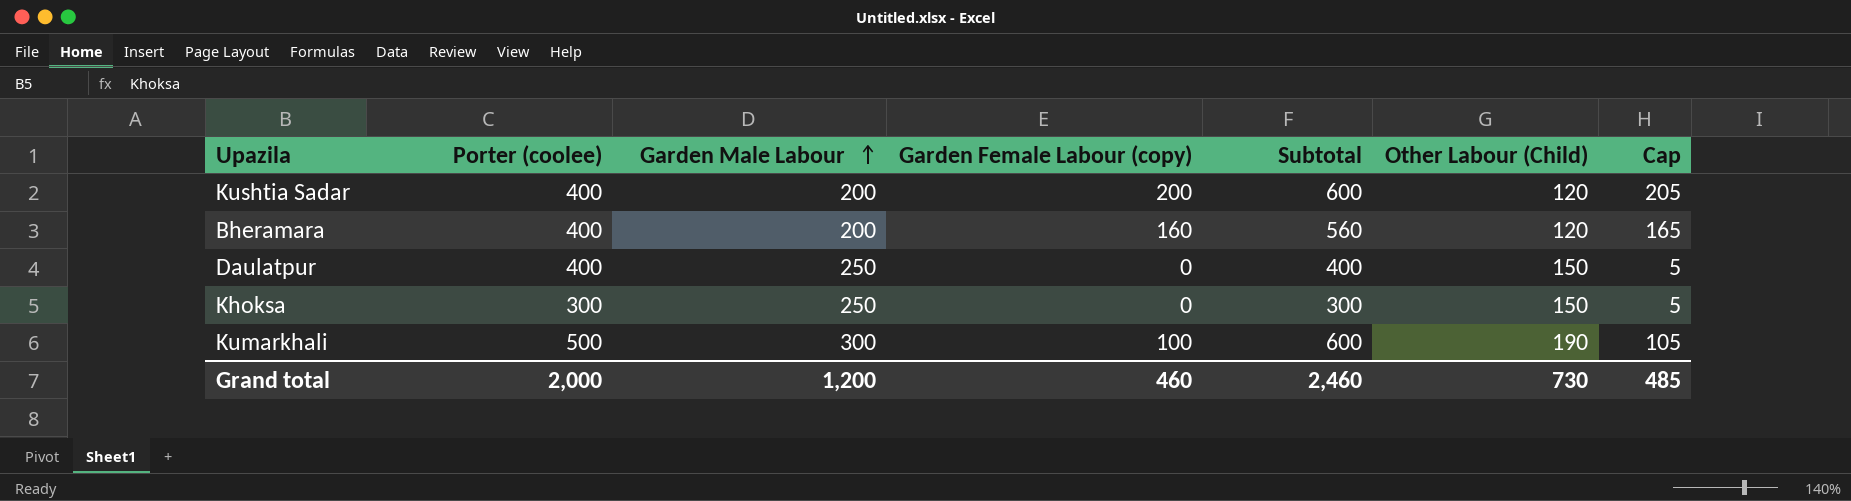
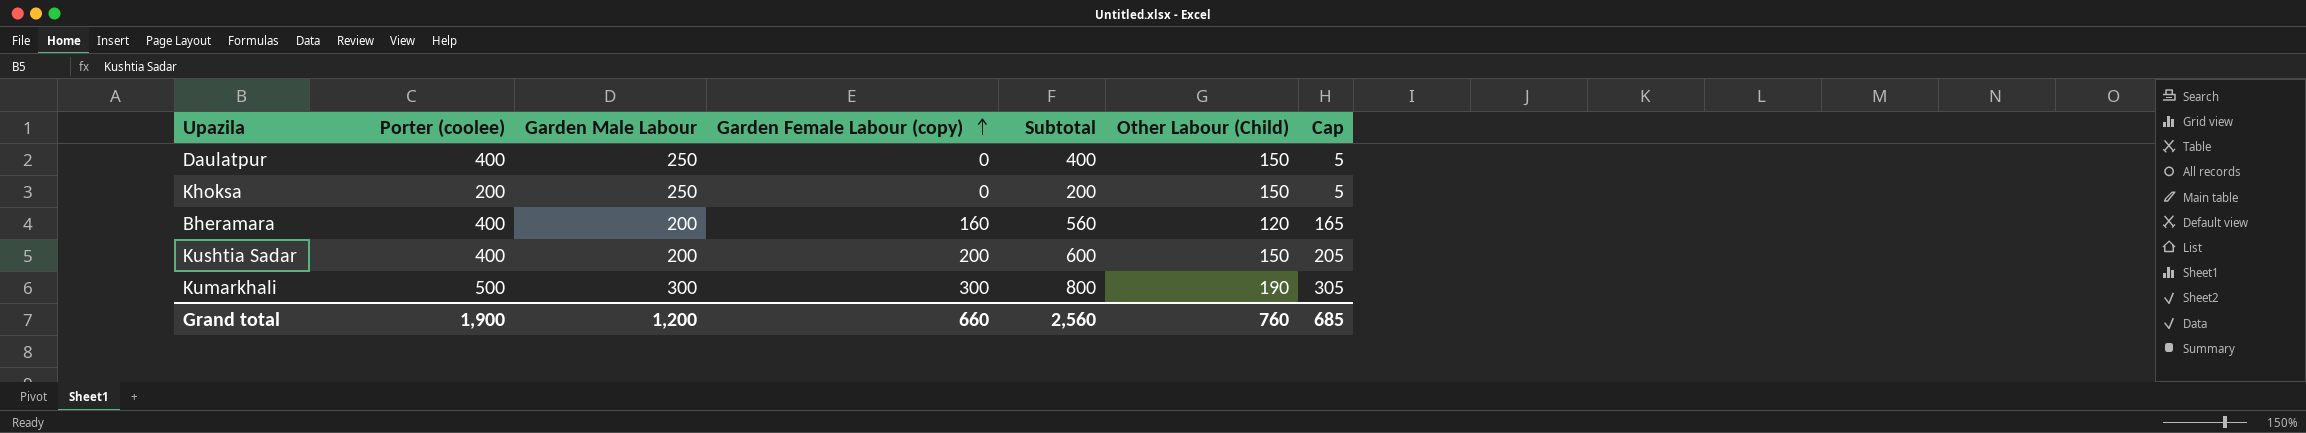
row order: Garden Male Labour ascending -> Garden Female Labour (copy) ascending
Khoksa | Porter (coolee): 300 -> 200
Khoksa | Subtotal: 300 -> 200
Kushtia Sadar | Other Labour (Child): 120 -> 150
Kumarkhali | Garden Female Labour (copy): 100 -> 300
Kumarkhali | Subtotal: 600 -> 800
Kumarkhali | Cap: 105 -> 305
Grand total | Porter (coolee): 2,000 -> 1,900
Grand total | Garden Female Labour (copy): 460 -> 660
Grand total | Subtotal: 2,460 -> 2,560
Grand total | Other Labour (Child): 730 -> 760
Grand total | Cap: 485 -> 685

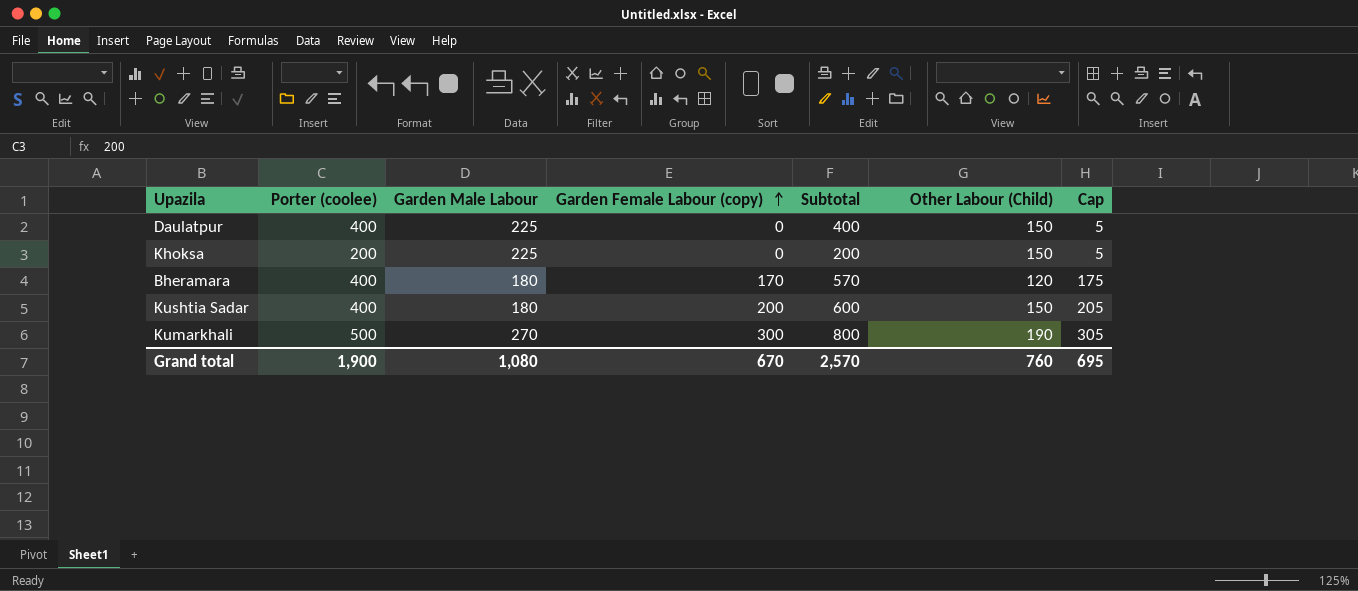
Daulatpur | Garden Male Labour: 250 -> 225
Khoksa | Garden Male Labour: 250 -> 225
Bheramara | Garden Male Labour: 200 -> 180
Bheramara | Garden Female Labour (copy): 160 -> 170
Bheramara | Subtotal: 560 -> 570
Bheramara | Cap: 165 -> 175
Kushtia Sadar | Garden Male Labour: 200 -> 180
Kumarkhali | Garden Male Labour: 300 -> 270
Grand total | Garden Male Labour: 1,200 -> 1,080
Grand total | Garden Female Labour (copy): 660 -> 670
Grand total | Subtotal: 2,560 -> 2,570
Grand total | Cap: 685 -> 695

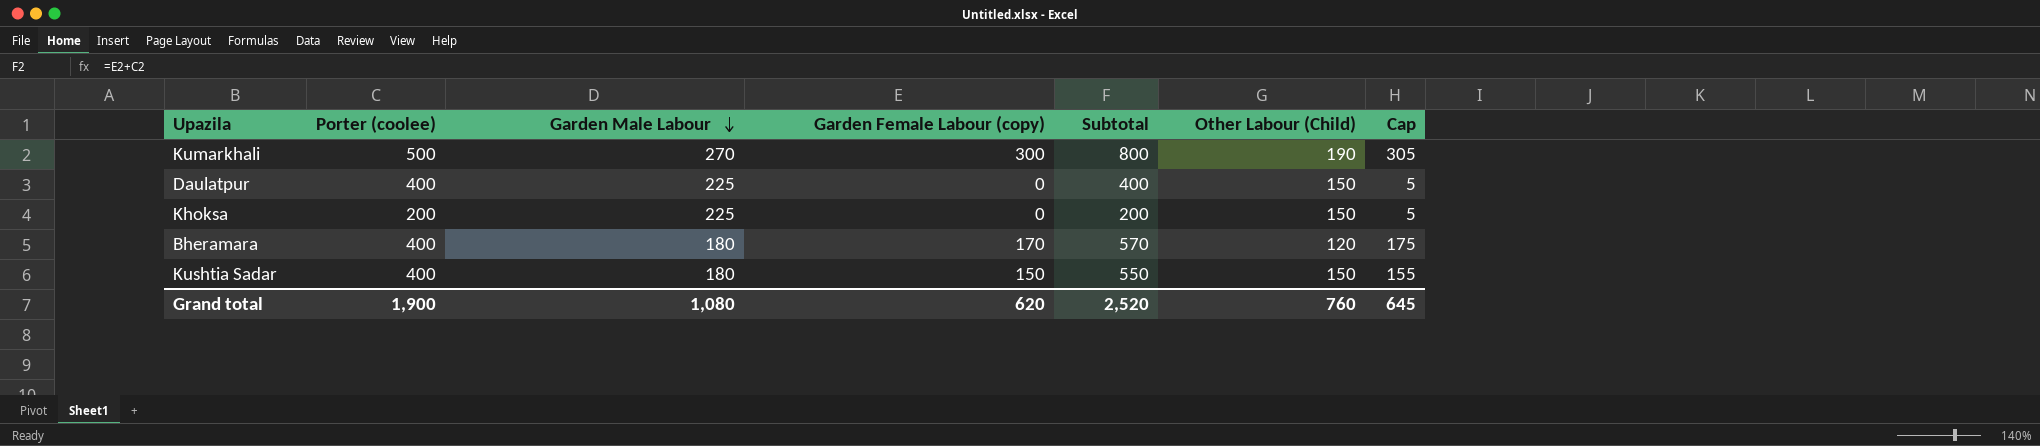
row order: Garden Female Labour (copy) ascending -> Garden Male Labour descending
Kushtia Sadar | Garden Female Labour (copy): 200 -> 150
Kushtia Sadar | Subtotal: 600 -> 550
Kushtia Sadar | Cap: 205 -> 155
Grand total | Garden Female Labour (copy): 670 -> 620
Grand total | Subtotal: 2,570 -> 2,520
Grand total | Cap: 695 -> 645

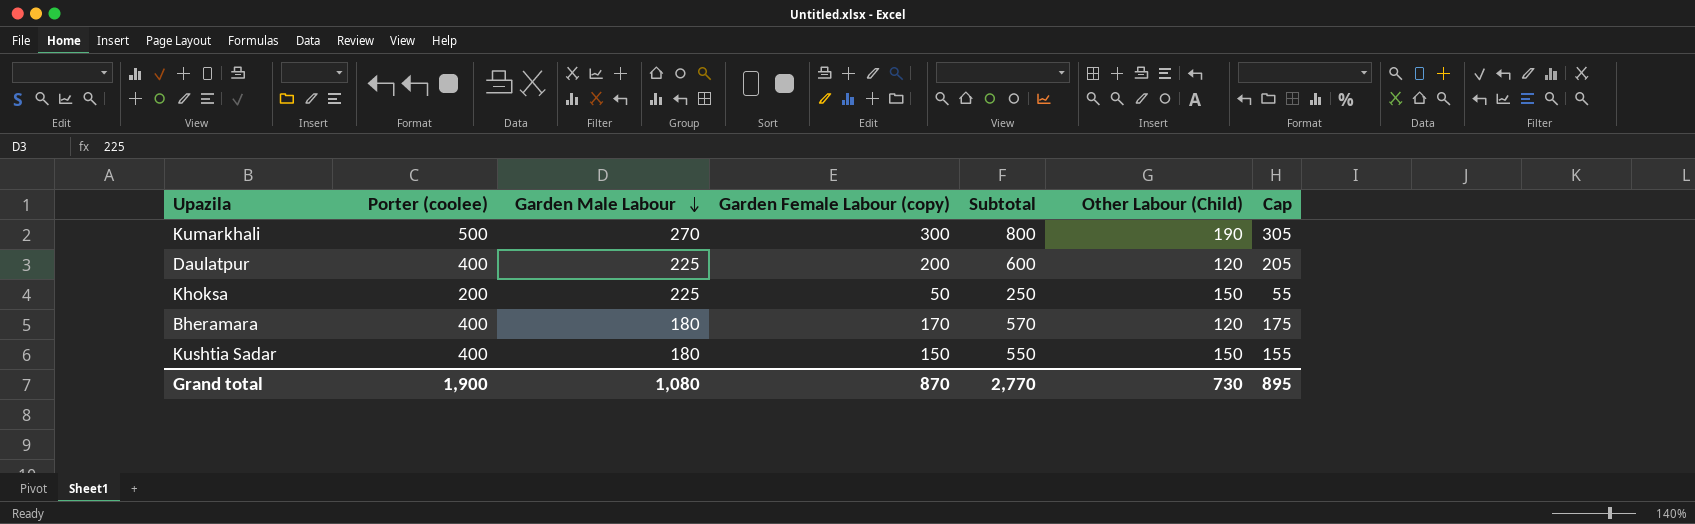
Daulatpur | Garden Female Labour (copy): 0 -> 200
Daulatpur | Subtotal: 400 -> 600
Daulatpur | Other Labour (Child): 150 -> 120
Daulatpur | Cap: 5 -> 205
Khoksa | Garden Female Labour (copy): 0 -> 50
Khoksa | Subtotal: 200 -> 250
Khoksa | Cap: 5 -> 55
Grand total | Garden Female Labour (copy): 620 -> 870
Grand total | Subtotal: 2,520 -> 2,770
Grand total | Other Labour (Child): 760 -> 730
Grand total | Cap: 645 -> 895

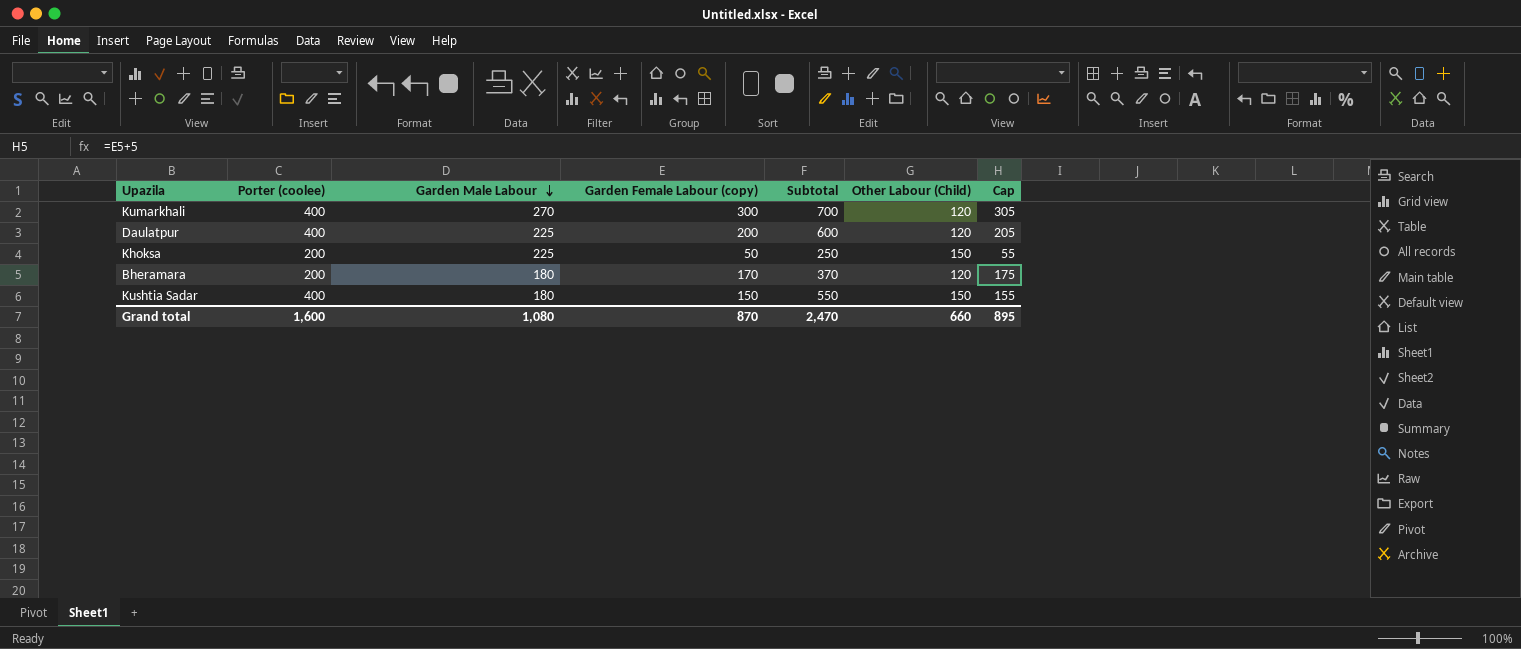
Kumarkhali | Porter (coolee): 500 -> 400
Kumarkhali | Subtotal: 800 -> 700
Kumarkhali | Other Labour (Child): 190 -> 120
Bheramara | Porter (coolee): 400 -> 200
Bheramara | Subtotal: 570 -> 370
Grand total | Porter (coolee): 1,900 -> 1,600
Grand total | Subtotal: 2,770 -> 2,470
Grand total | Other Labour (Child): 730 -> 660

